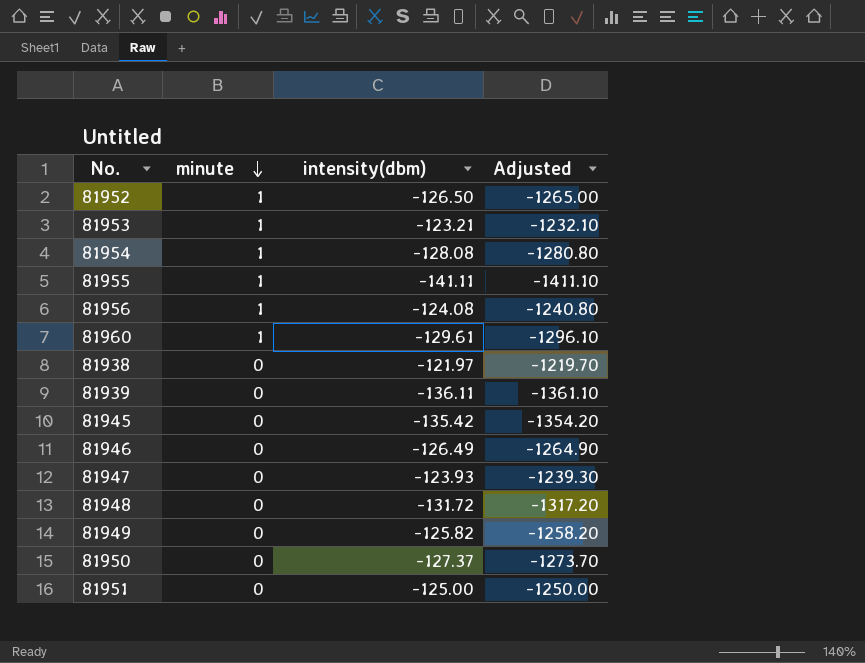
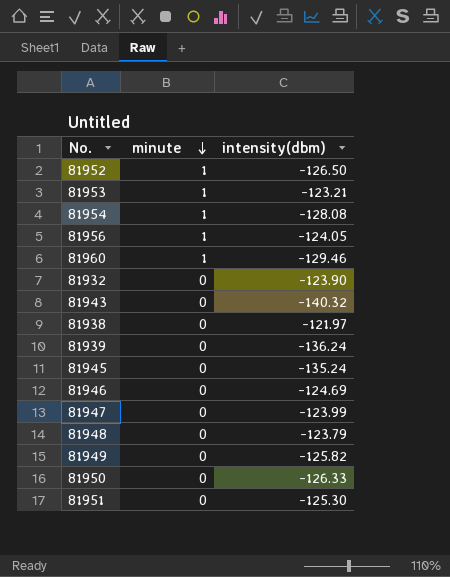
column Adjusted | formula: [intensity(dbm)] * 10 -> none
row 81955: 1 | -141.11 | -1411.10 -> none
81956 | intensity(dbm): -124.08 -> -124.05
81960 | intensity(dbm): -129.61 -> -129.46
row 81932: none -> 0 | -123.90
row 81943: none -> 0 | -140.32
81939 | intensity(dbm): -136.11 -> -136.24
81945 | intensity(dbm): -135.42 -> -135.24
81946 | intensity(dbm): -126.49 -> -124.69
81947 | intensity(dbm): -123.93 -> -123.99
81948 | intensity(dbm): -131.72 -> -123.79
81950 | intensity(dbm): -127.37 -> -126.33
81951 | intensity(dbm): -125.00 -> -125.30

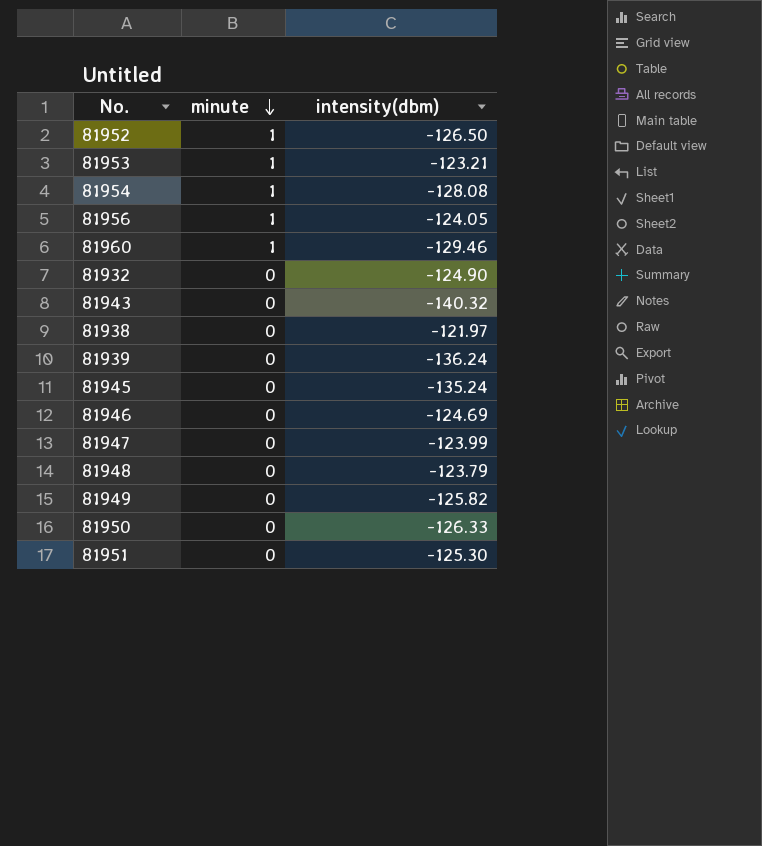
81932 | intensity(dbm): -123.90 -> -124.90

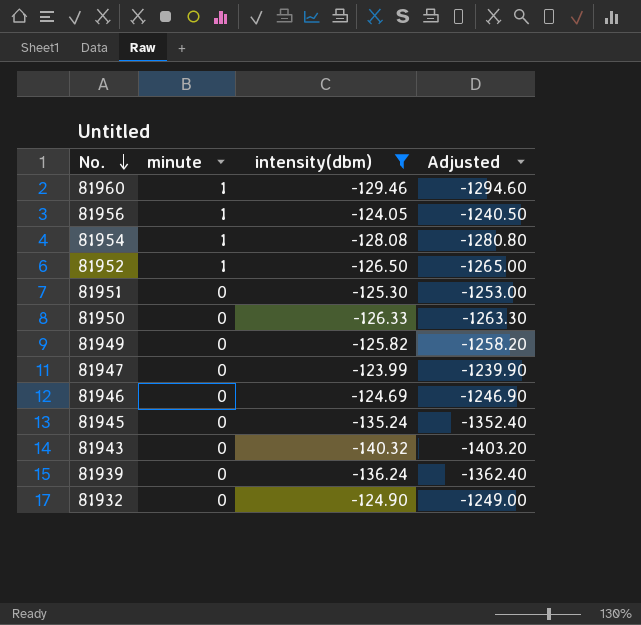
filter: none -> intensity(dbm) <= -123.99
row order: minute descending -> No. descending
column Adjusted | formula: none -> [intensity(dbm)] * 10

